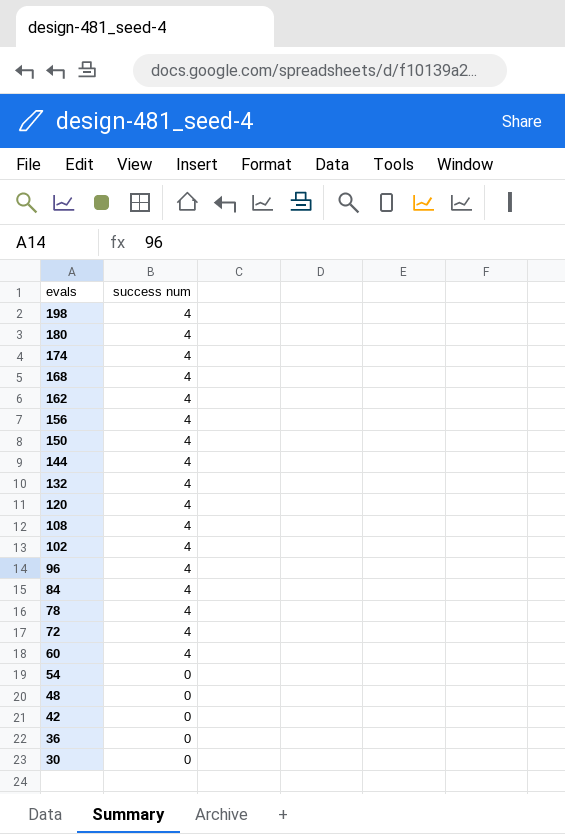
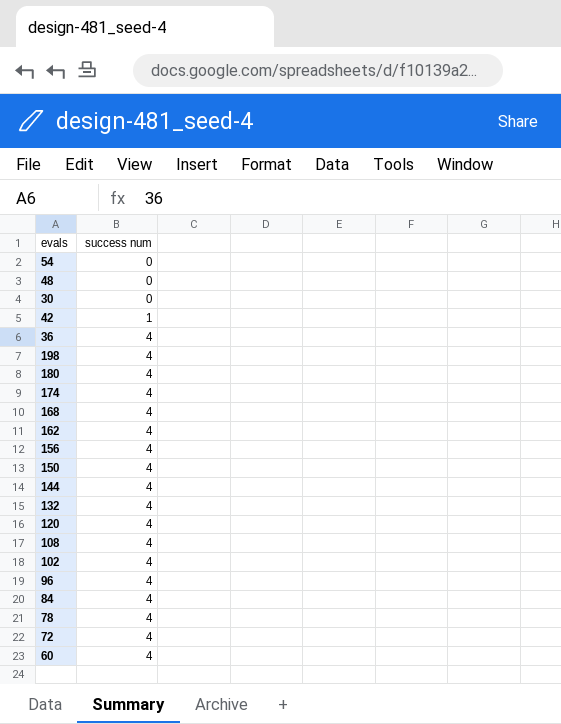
row order: evals descending -> success num ascending
42 | success num: 0 -> 1
36 | success num: 0 -> 4

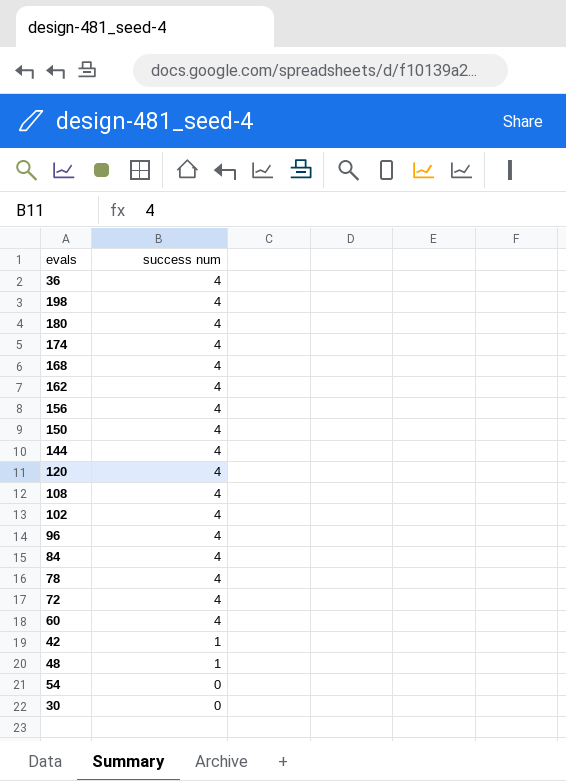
row order: success num ascending -> success num descending
row 132: 4 -> none
48 | success num: 0 -> 1

